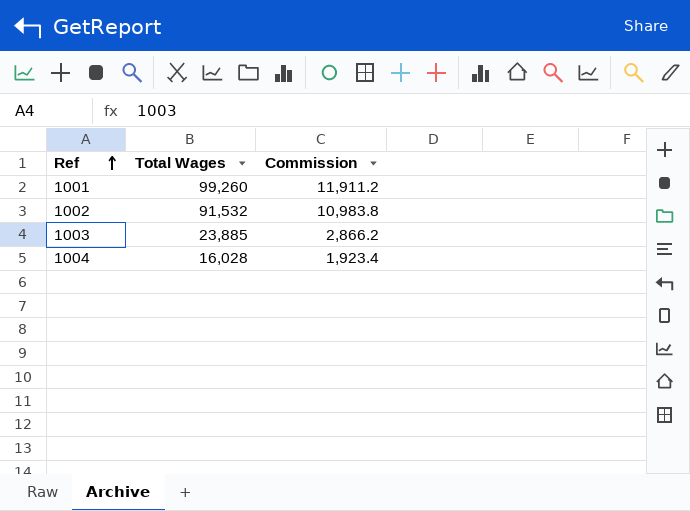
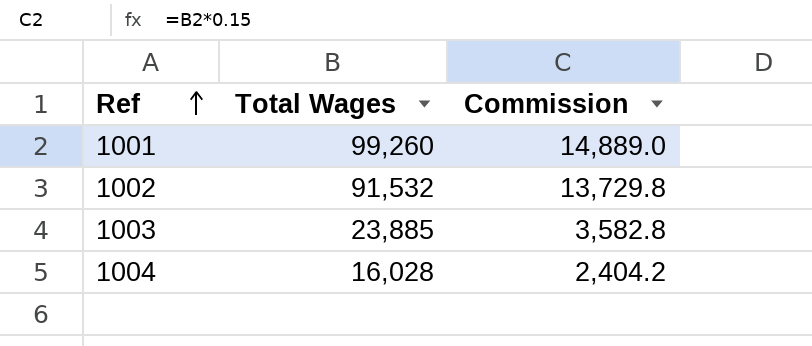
column Commission | formula: [Total Wages] * 0.12 -> [Total Wages] * 0.15

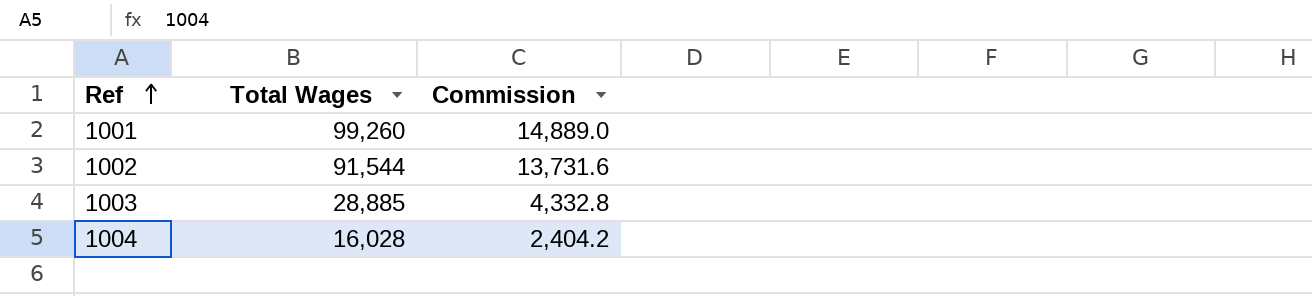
1002 | Total Wages: 91,532 -> 91,544
1002 | Commission: 13,729.8 -> 13,731.6
1003 | Total Wages: 23,885 -> 28,885
1003 | Commission: 3,582.8 -> 4,332.8

